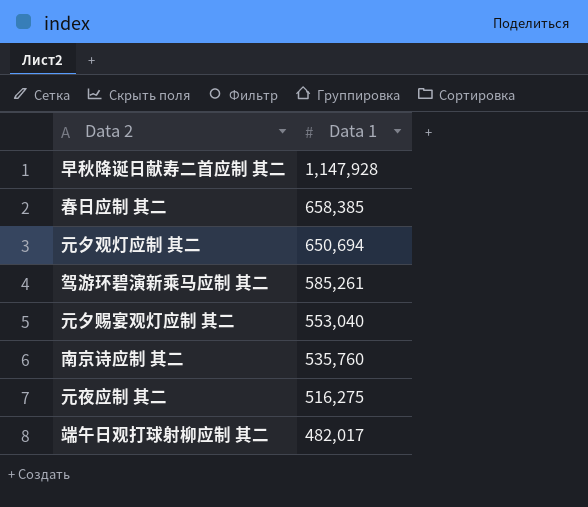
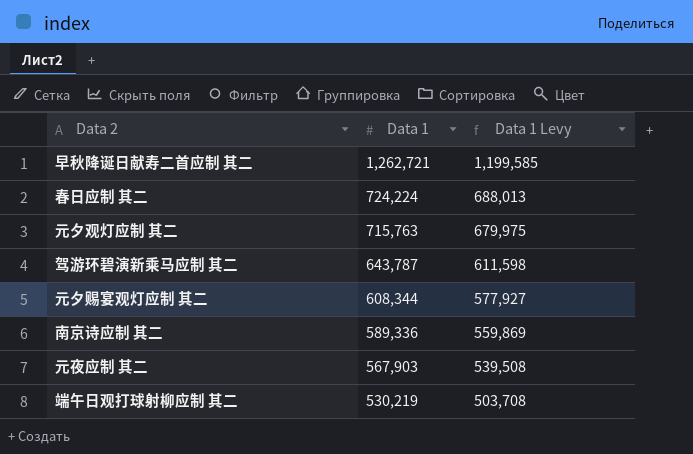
column Data 1 Levy | formula: none -> [Data 1] * 0.95
早秋降诞日献寿二首应制 其二 | Data 1: 1,147,928 -> 1,262,721
春日应制 其二 | Data 1: 658,385 -> 724,224
元夕观灯应制 其二 | Data 1: 650,694 -> 715,763
驾游环碧演新乘马应制 其二 | Data 1: 585,261 -> 643,787
元夕赐宴观灯应制 其二 | Data 1: 553,040 -> 608,344
南京诗应制 其二 | Data 1: 535,760 -> 589,336
元夜应制 其二 | Data 1: 516,275 -> 567,903
端午日观打球射柳应制 其二 | Data 1: 482,017 -> 530,219

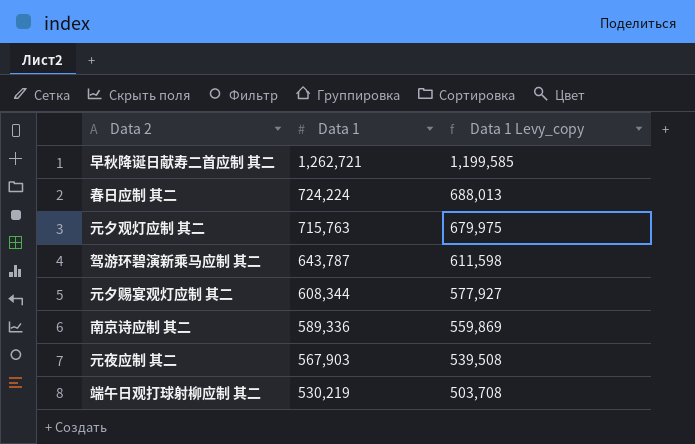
column name: Data 1 Levy -> Data 1 Levy_copy

